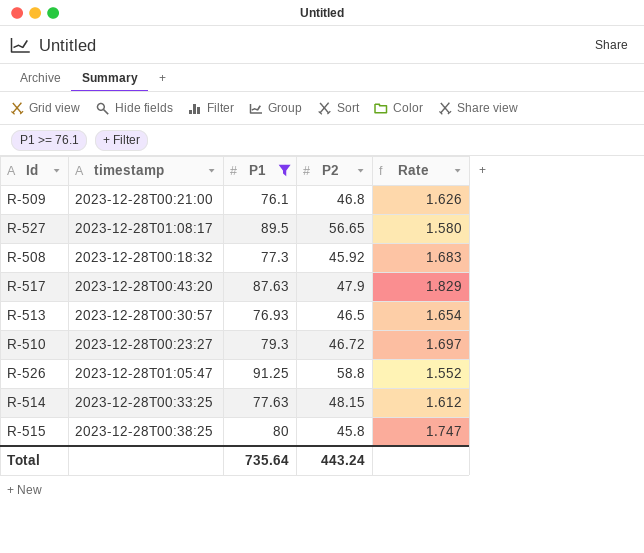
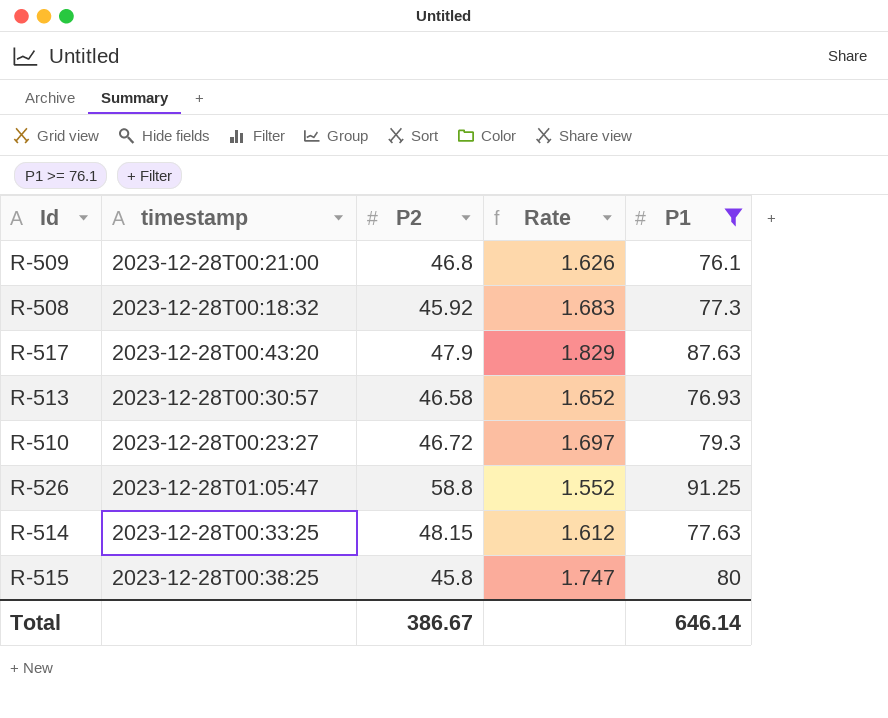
column P1 | position: 3 -> 5
row R-527: 2023-12-28T01:08:17 | 89.5 | 56.65 | 1.580 -> none
R-513 | P2: 46.5 -> 46.58
R-513 | Rate: 1.654 -> 1.652
Total | P2: 443.24 -> 386.67
Total | P1: 735.64 -> 646.14

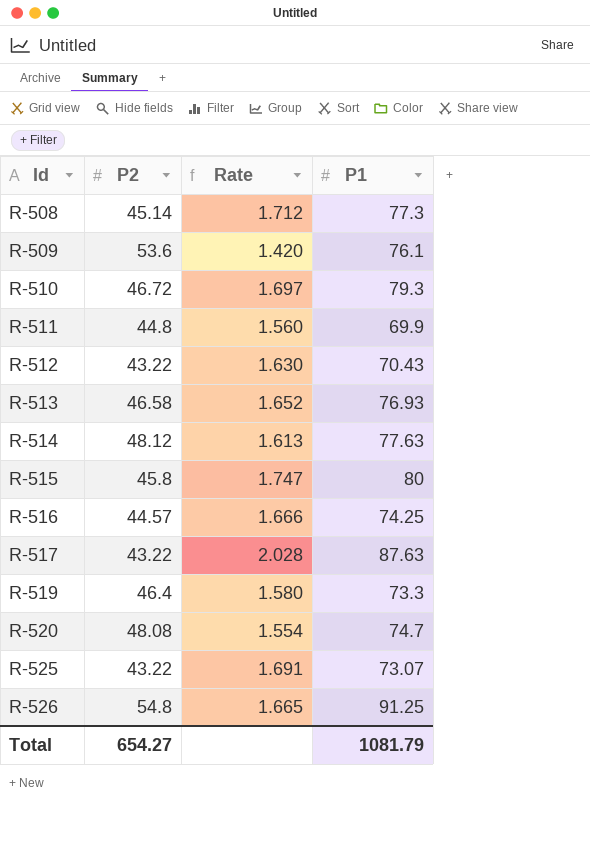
filter: P1 >= 76.1 -> none
row order: none -> Id ascending
column timestamp | position: 2 -> none
R-508 | P2: 45.92 -> 45.14
R-508 | Rate: 1.683 -> 1.712
R-509 | P2: 46.8 -> 53.6
R-509 | Rate: 1.626 -> 1.420
R-514 | P2: 48.15 -> 48.12
R-514 | Rate: 1.612 -> 1.613
R-517 | P2: 47.9 -> 43.22
R-517 | Rate: 1.829 -> 2.028
R-526 | P2: 58.8 -> 54.8
R-526 | Rate: 1.552 -> 1.665
Total | P2: 386.67 -> 654.27
Total | P1: 646.14 -> 1081.79

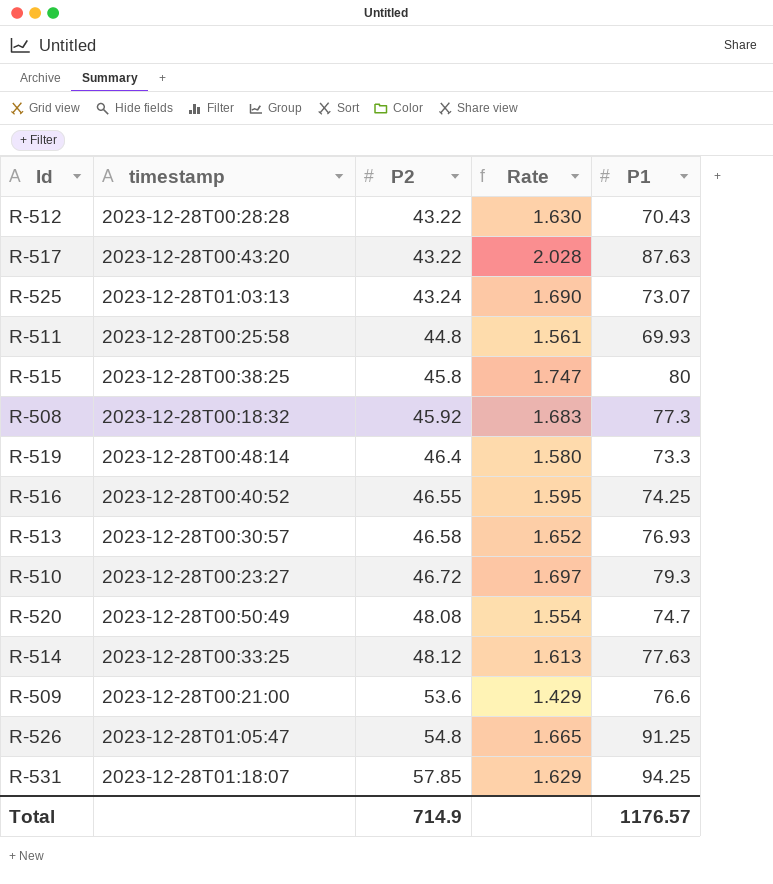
row order: Id ascending -> P2 ascending
column timestamp | position: none -> 2
R-525 | P2: 43.22 -> 43.24
R-525 | Rate: 1.691 -> 1.690
R-511 | Rate: 1.560 -> 1.561
R-511 | P1: 69.9 -> 69.93
R-508 | P2: 45.14 -> 45.92
R-508 | Rate: 1.712 -> 1.683
R-516 | P2: 44.57 -> 46.55
R-516 | Rate: 1.666 -> 1.595
R-509 | Rate: 1.420 -> 1.429
R-509 | P1: 76.1 -> 76.6
row R-531: none -> 2023-12-28T01:18:07 | 57.85 | 1.629 | 94.25
Total | P2: 654.27 -> 714.9
Total | P1: 1081.79 -> 1176.57

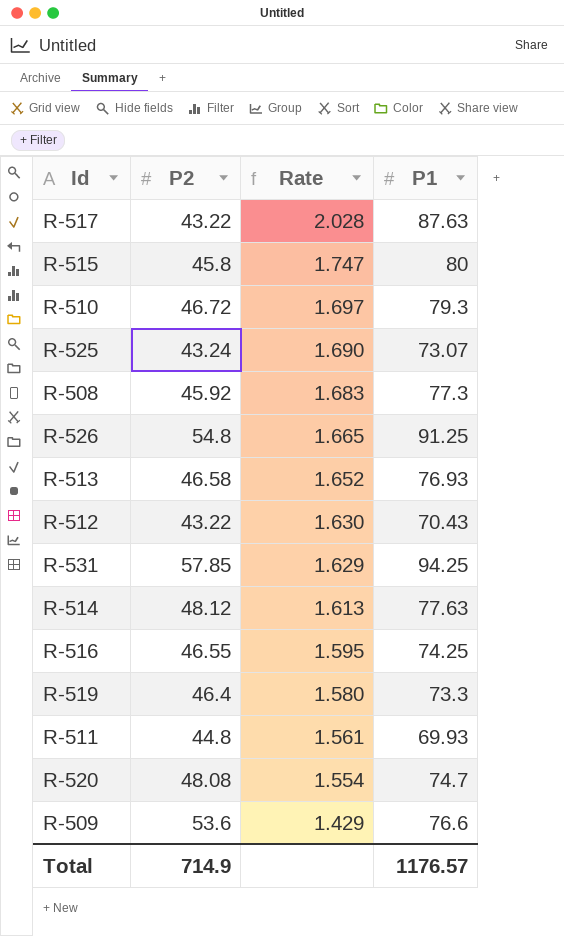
row order: P2 ascending -> Rate descending
column timestamp | position: 2 -> none

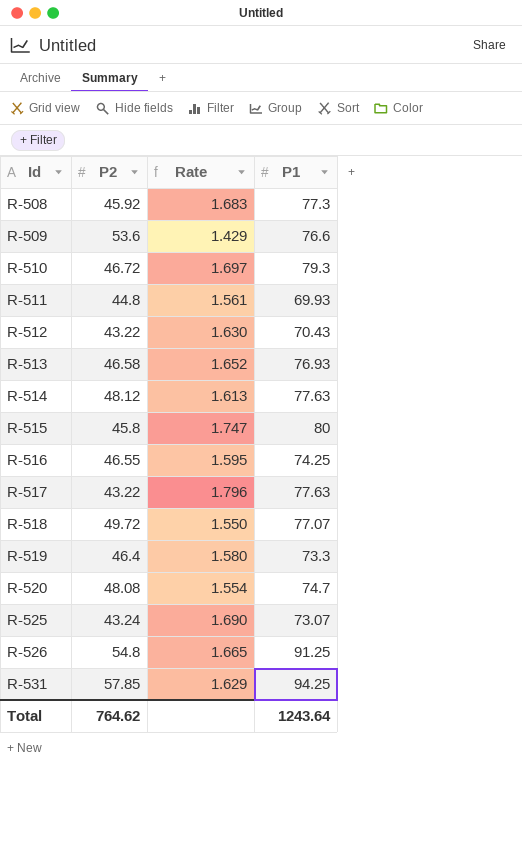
row order: Rate descending -> Id ascending
R-517 | Rate: 2.028 -> 1.796
R-517 | P1: 87.63 -> 77.63
row R-518: none -> 49.72 | 1.550 | 77.07
Total | P2: 714.9 -> 764.62
Total | P1: 1176.57 -> 1243.64

